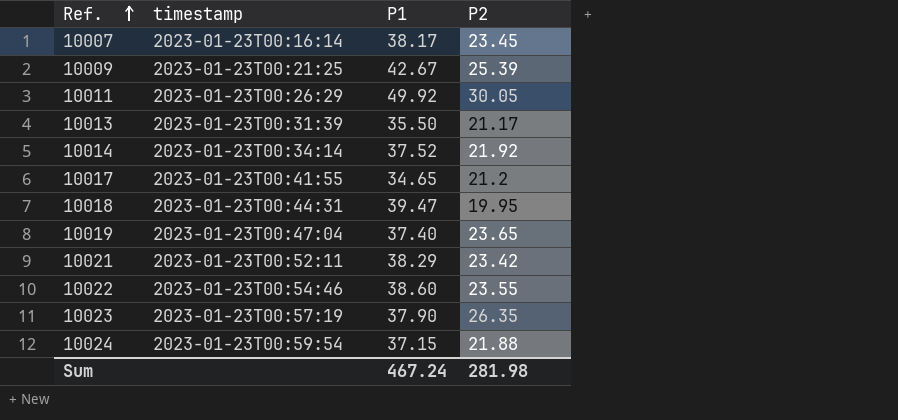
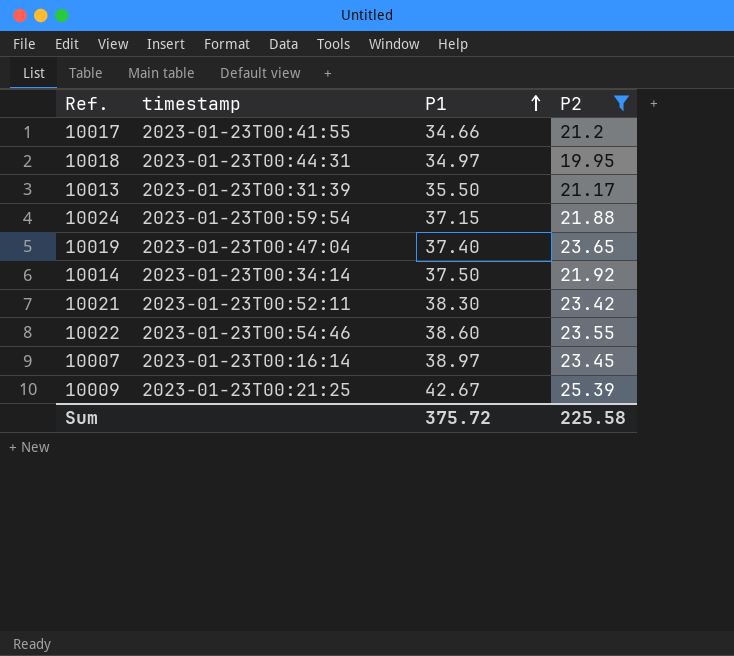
filter: none -> P2 <= 25.39
row order: Ref. ascending -> P1 ascending
10017 | P1: 34.65 -> 34.66
10018 | P1: 39.47 -> 34.97
10014 | P1: 37.52 -> 37.50
10021 | P1: 38.29 -> 38.30
10007 | P1: 38.17 -> 38.97
Sum | P1: 467.24 -> 375.72
Sum | P2: 281.98 -> 225.58

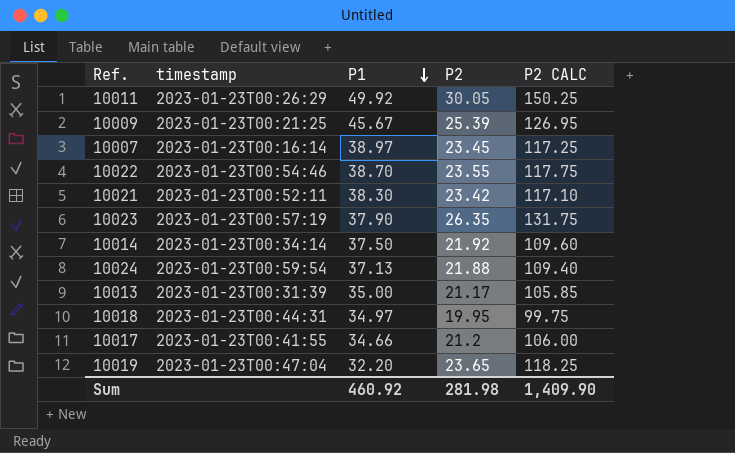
filter: P2 <= 25.39 -> none
row order: P1 ascending -> P1 descending
column P2 CALC | formula: none -> [P2] * 5
10009 | P1: 42.67 -> 45.67
10022 | P1: 38.60 -> 38.70
10024 | P1: 37.15 -> 37.13
10013 | P1: 35.50 -> 35.00
10019 | P1: 37.40 -> 32.20
Sum | P1: 375.72 -> 460.92
Sum | P2: 225.58 -> 281.98

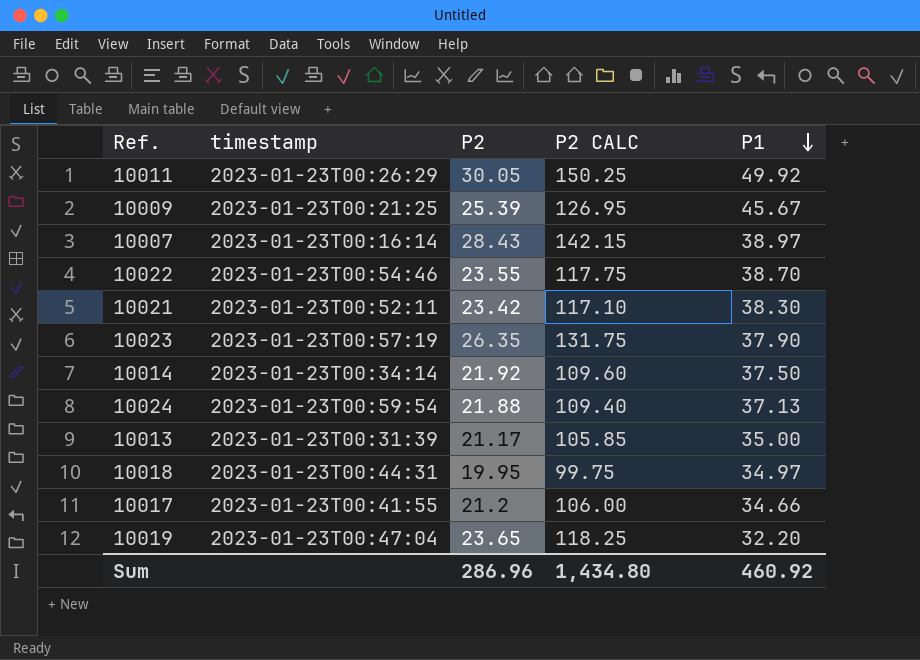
column P1 | position: 3 -> 5
10007 | P2: 23.45 -> 28.43
10007 | P2 CALC: 117.25 -> 142.15
Sum | P2: 281.98 -> 286.96
Sum | P2 CALC: 1,409.90 -> 1,434.80

